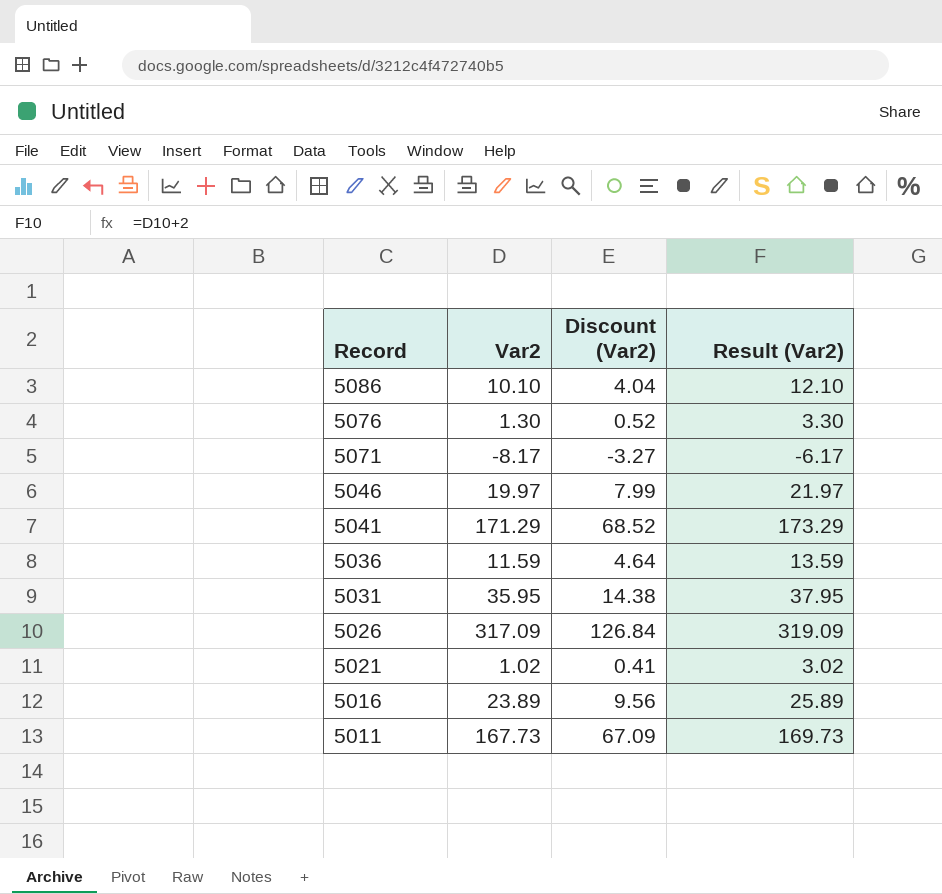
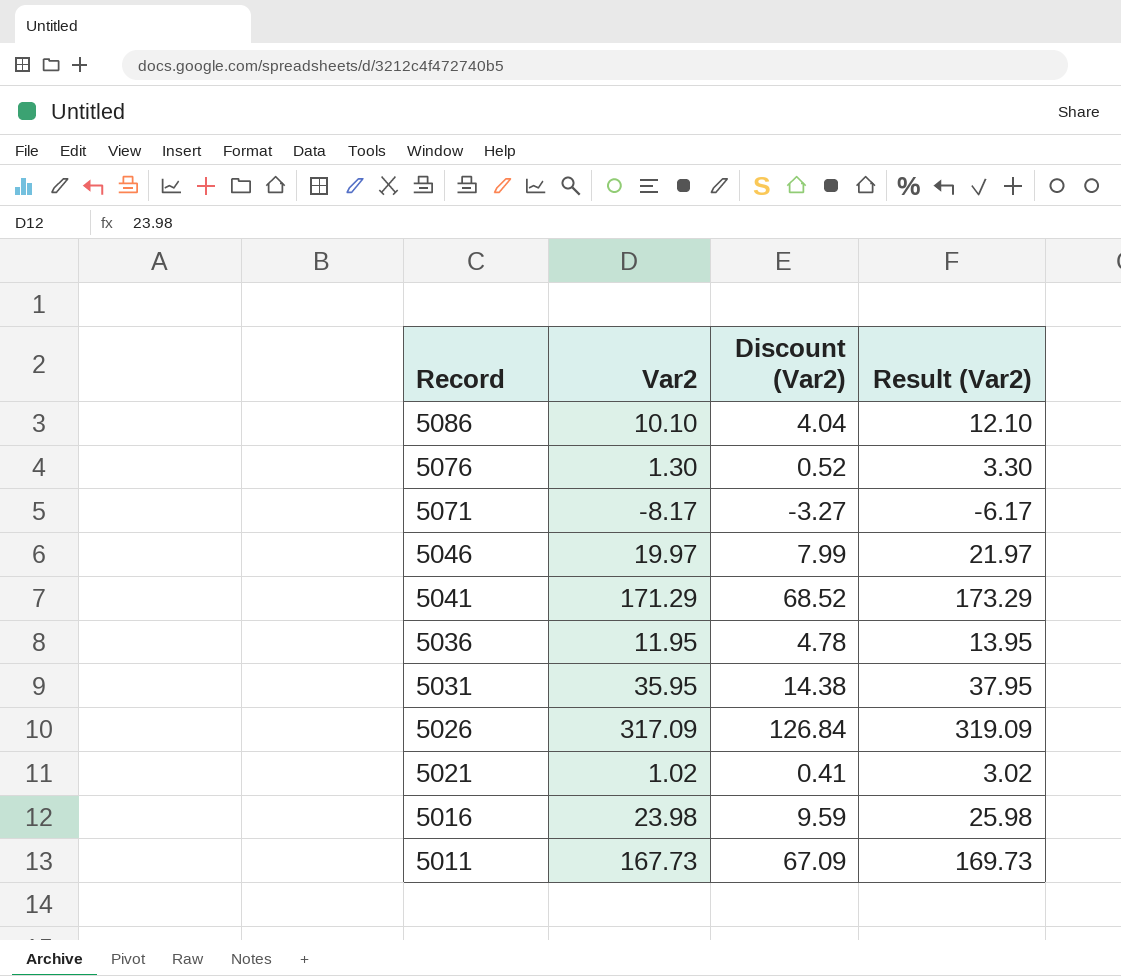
5036 | Var2: 11.59 -> 11.95
5036 | Discount (Var2): 4.64 -> 4.78
5036 | Result (Var2): 13.59 -> 13.95
5016 | Var2: 23.89 -> 23.98
5016 | Discount (Var2): 9.56 -> 9.59
5016 | Result (Var2): 25.89 -> 25.98

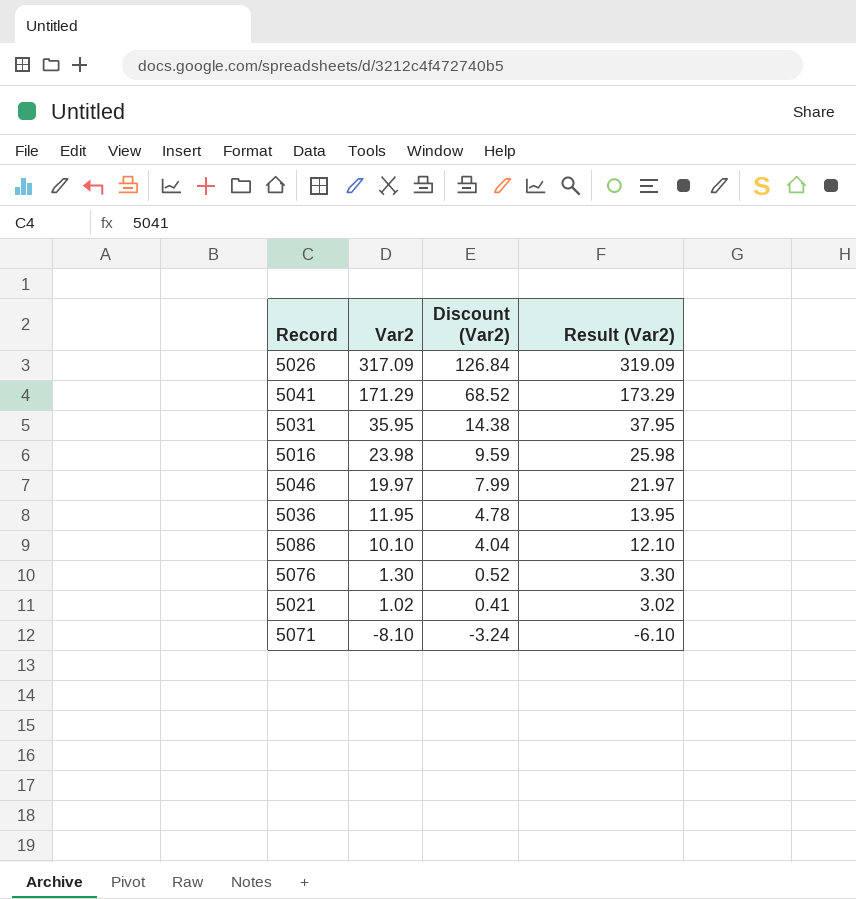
row order: Record descending -> Var2 descending
row 5011: 167.73 | 67.09 | 169.73 -> none
5071 | Var2: -8.17 -> -8.10
5071 | Discount (Var2): -3.27 -> -3.24
5071 | Result (Var2): -6.17 -> -6.10

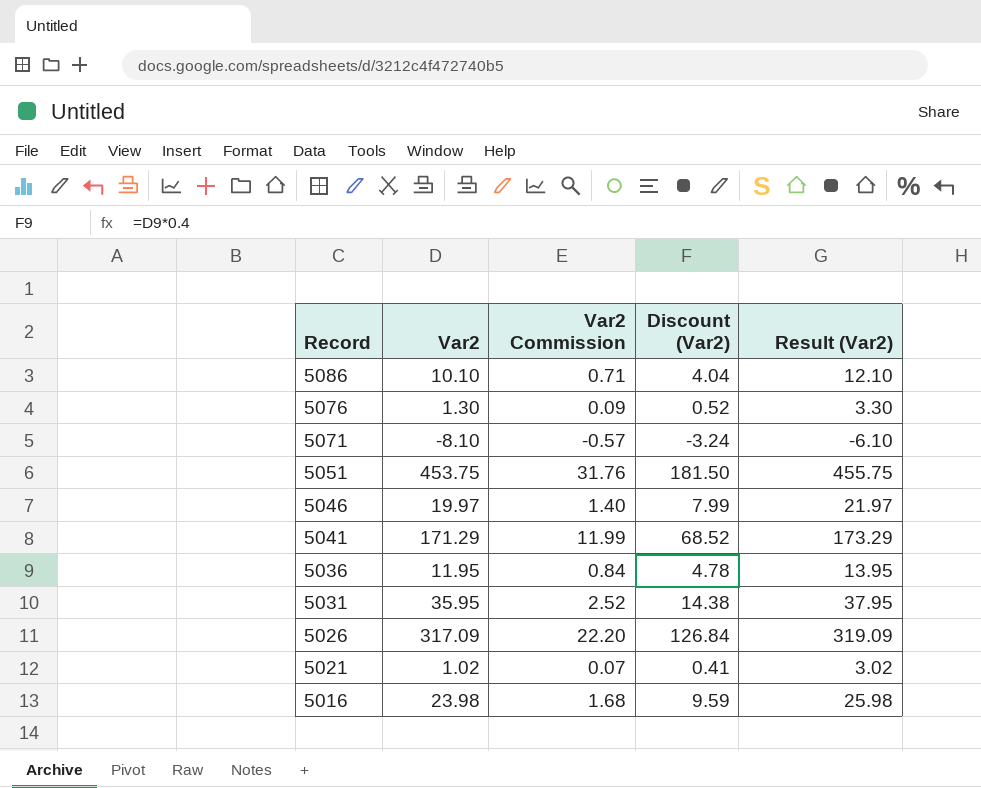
row order: Var2 descending -> Record descending
column Var2 Commission | formula: none -> [Var2] * 0.07
row 5051: none -> 453.75 | 31.76 | 181.50 | 455.75

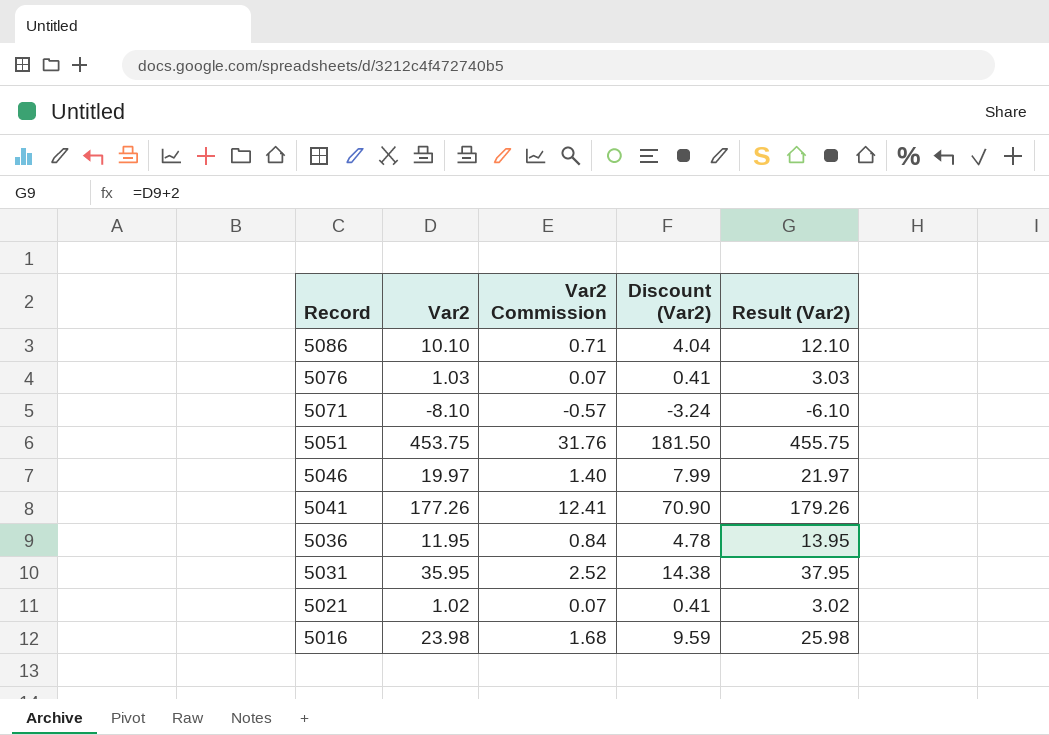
row 5026: 317.09 | 22.20 | 126.84 | 319.09 -> none
5076 | Var2: 1.30 -> 1.03
5076 | Var2 Commission: 0.09 -> 0.07
5076 | Discount (Var2): 0.52 -> 0.41
5076 | Result (Var2): 3.30 -> 3.03
5041 | Var2: 171.29 -> 177.26
5041 | Var2 Commission: 11.99 -> 12.41
5041 | Discount (Var2): 68.52 -> 70.90
5041 | Result (Var2): 173.29 -> 179.26

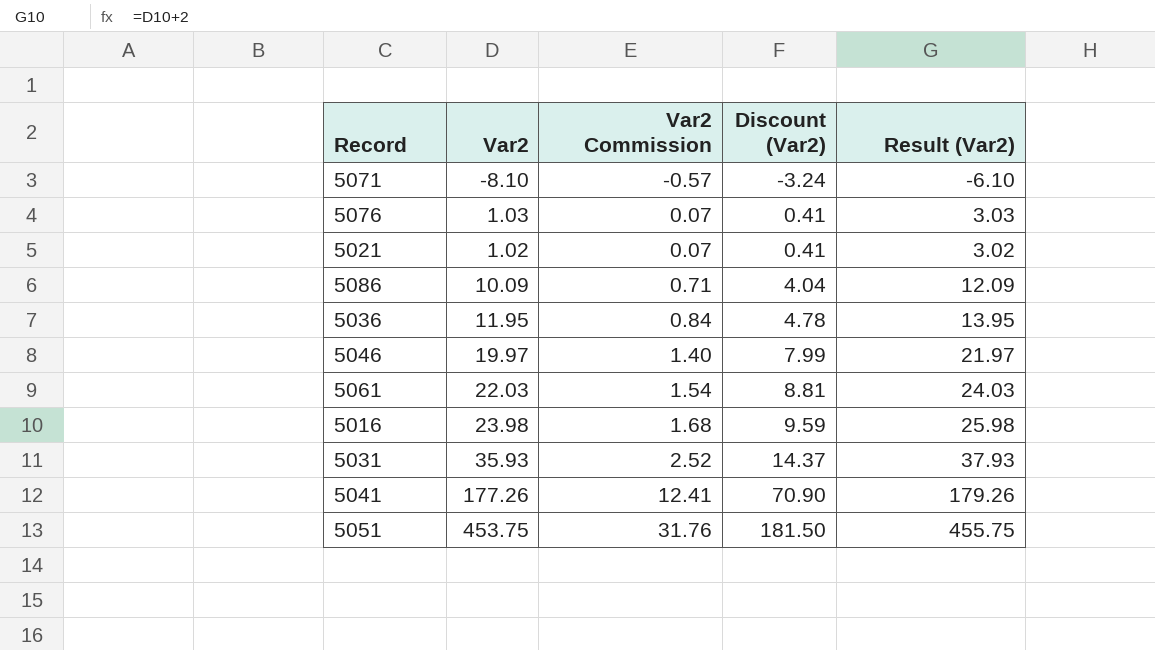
row order: Record descending -> Var2 Commission ascending
5086 | Var2: 10.10 -> 10.09
5086 | Result (Var2): 12.10 -> 12.09
row 5061: none -> 22.03 | 1.54 | 8.81 | 24.03
5031 | Var2: 35.95 -> 35.93
5031 | Discount (Var2): 14.38 -> 14.37
5031 | Result (Var2): 37.95 -> 37.93

